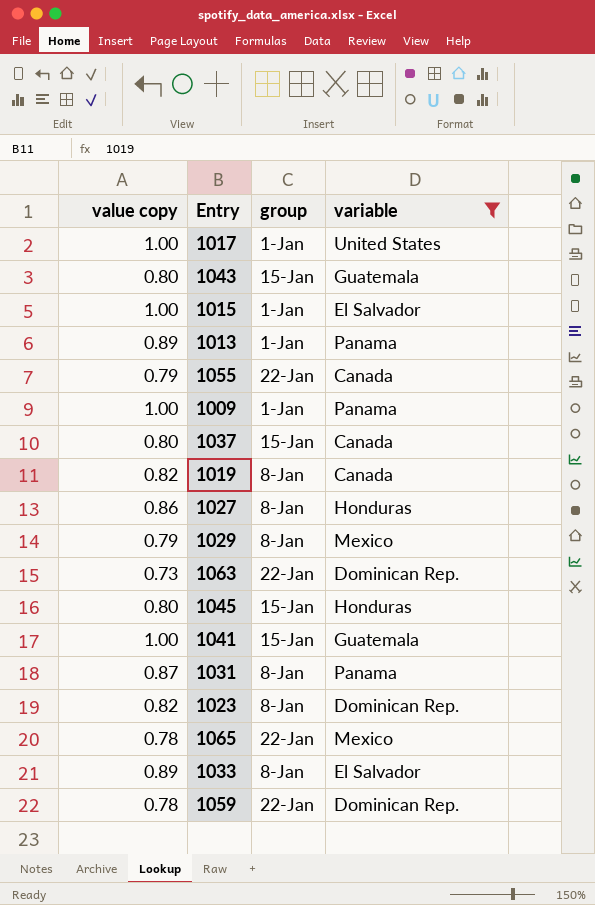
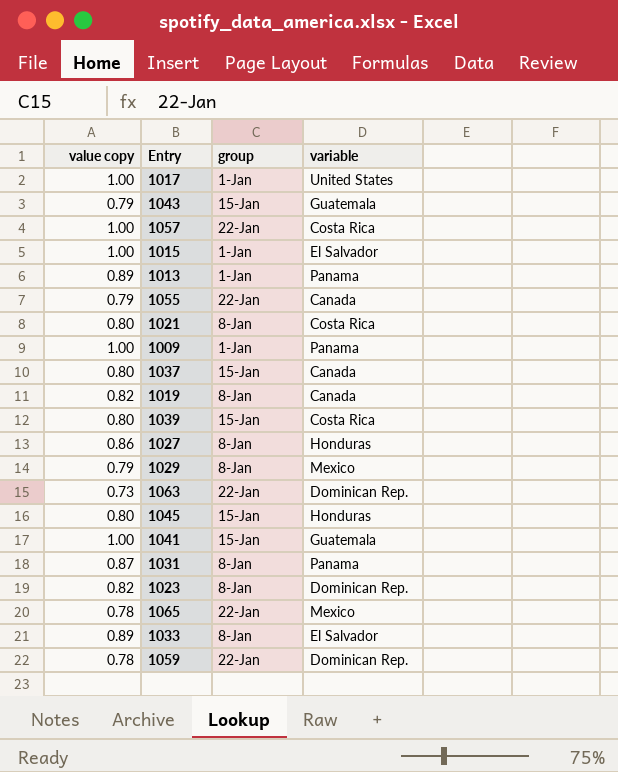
filter: variable != Costa Rica -> none
1043 | value copy: 0.80 -> 0.79

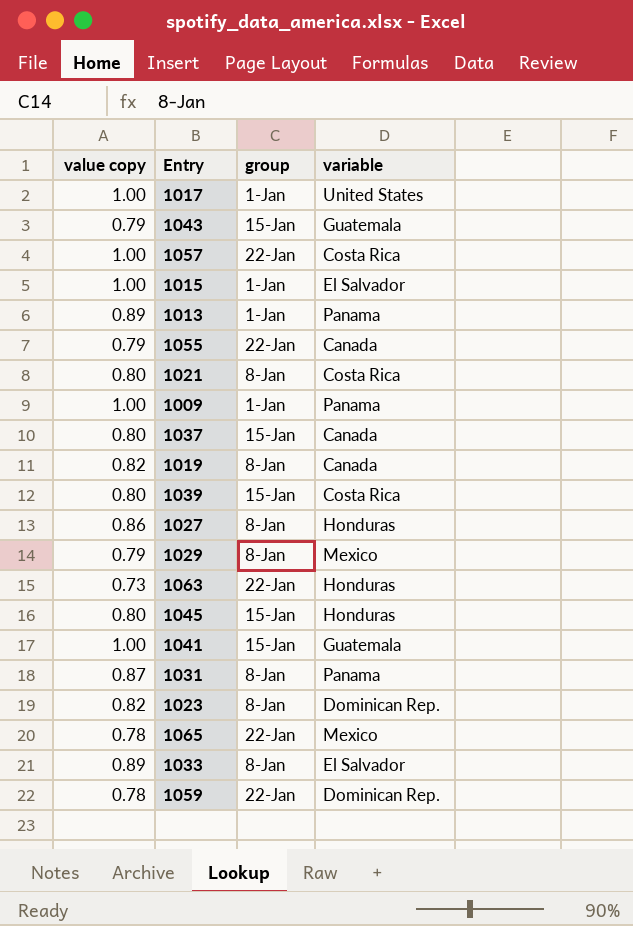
1063 | variable: Dominican Rep. -> Honduras

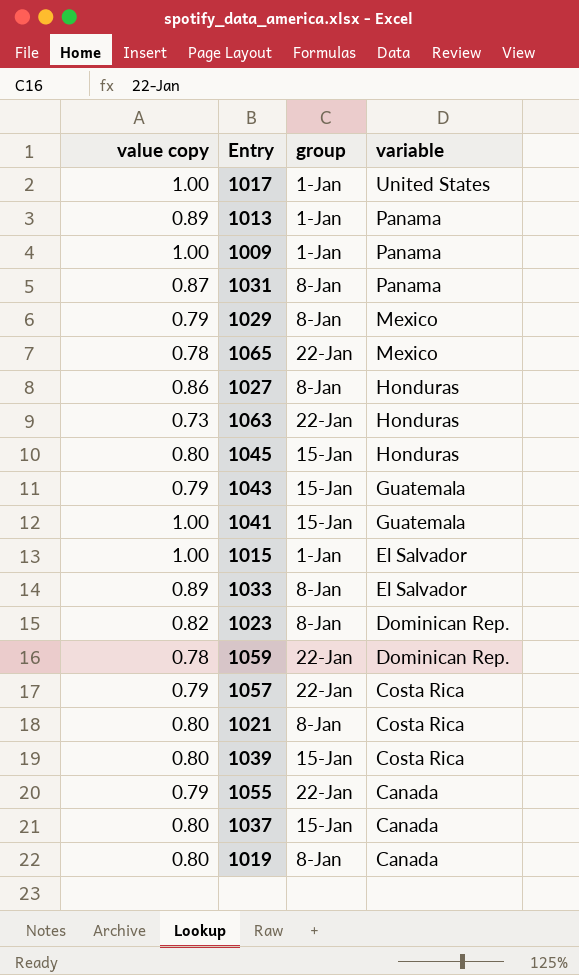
row order: none -> variable descending
1057 | value copy: 1.00 -> 0.79
1019 | value copy: 0.82 -> 0.80

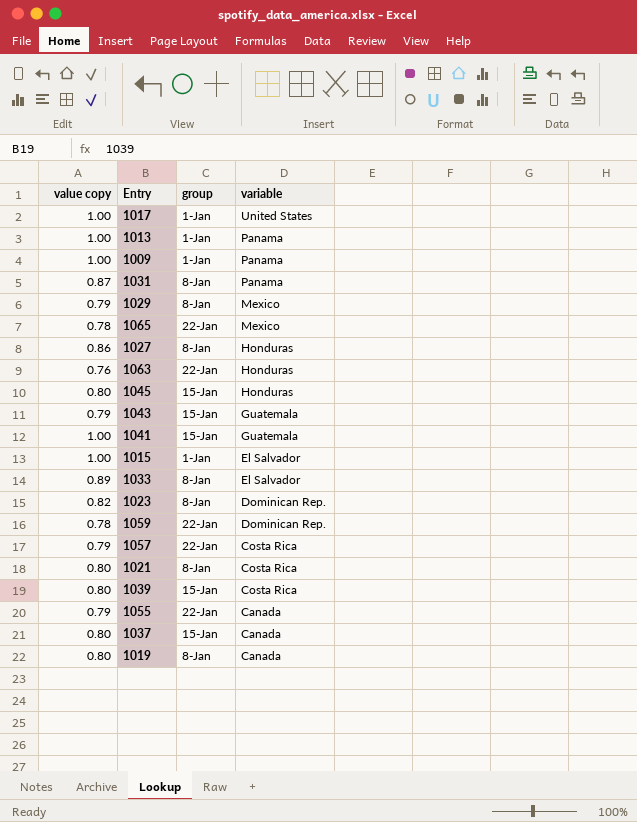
1013 | value copy: 0.89 -> 1.00
1063 | value copy: 0.73 -> 0.76

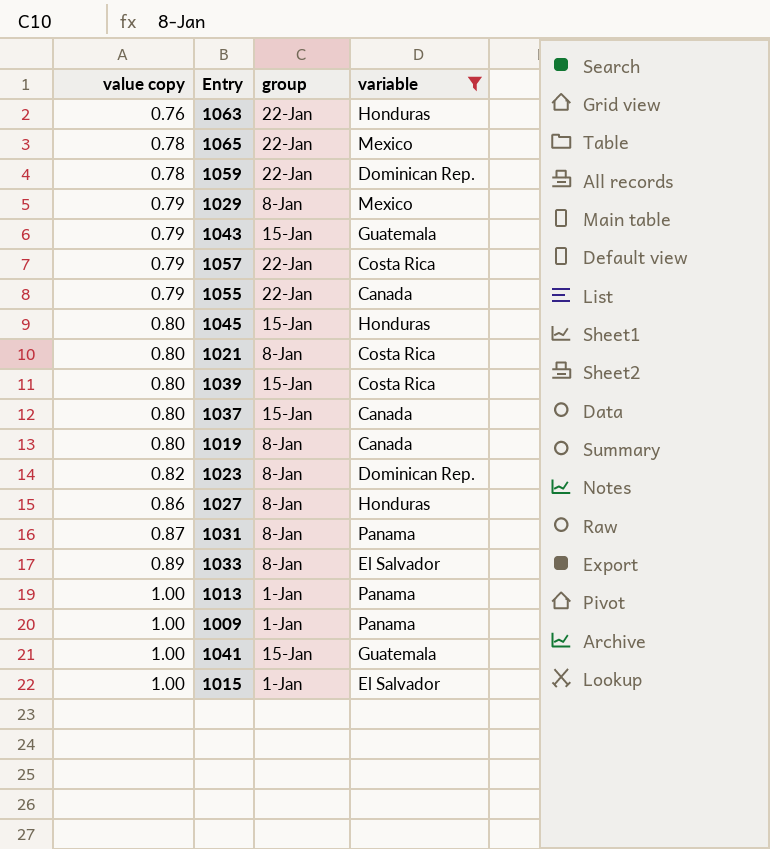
filter: none -> variable != United States
row order: variable descending -> value copy ascending

